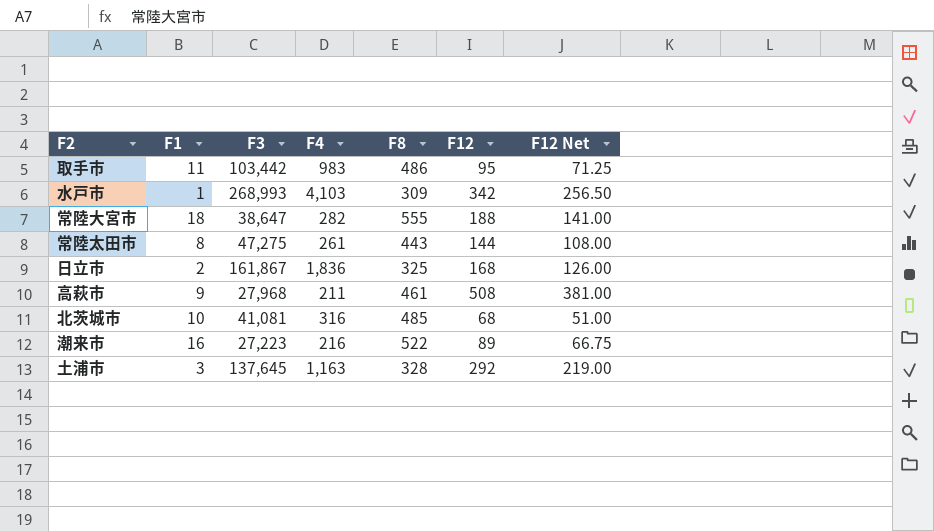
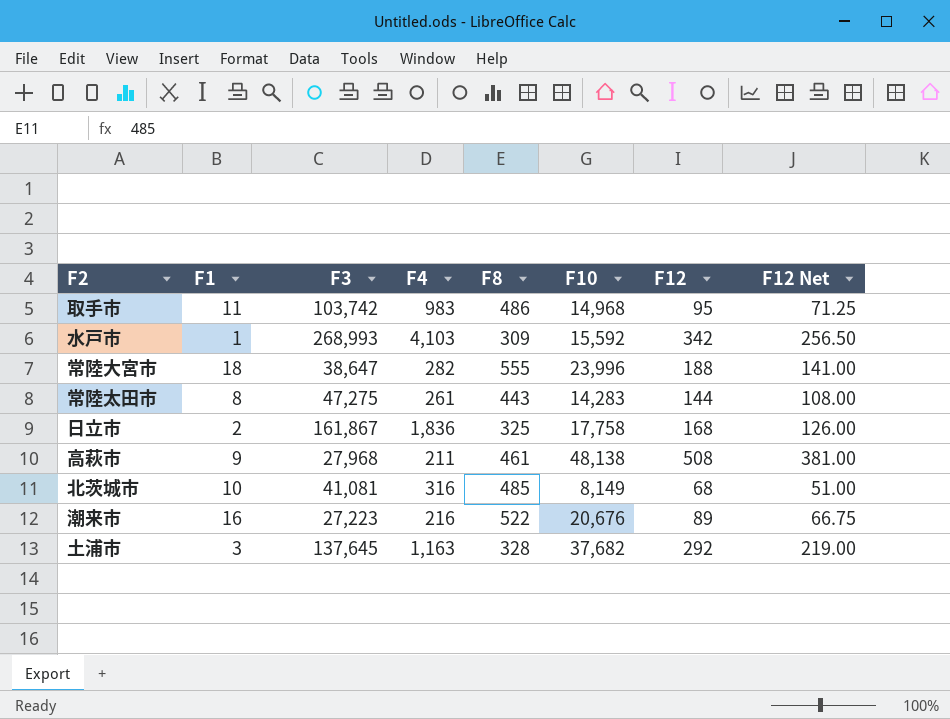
column F10 | position: none -> 6
取手市 | F3: 103,442 -> 103,742

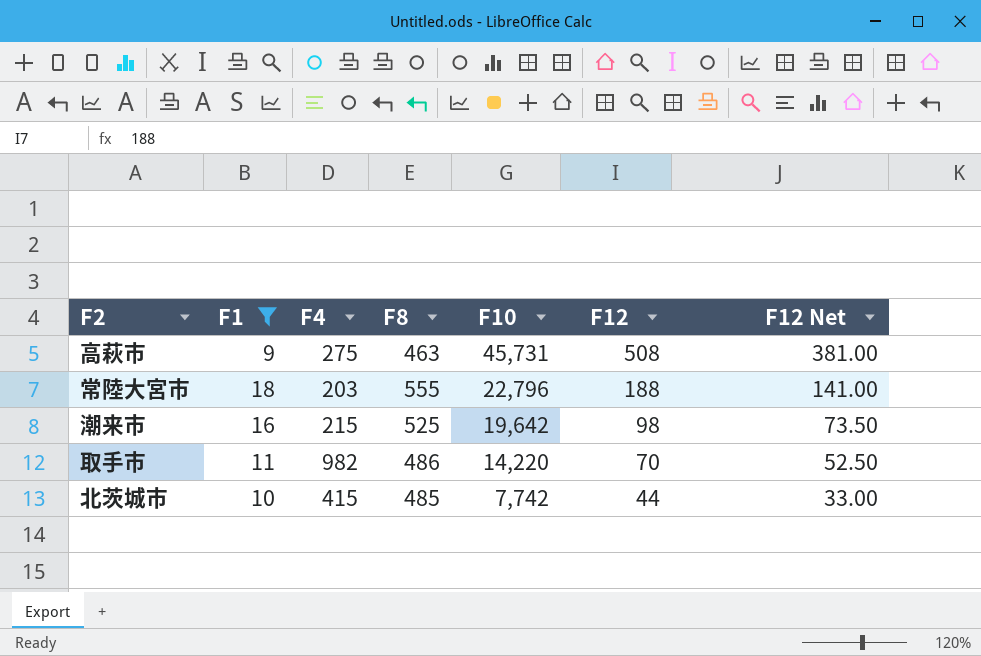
filter: none -> F1 >= 9
row order: none -> F10 descending
column F3 | position: 3 -> none
高萩市 | F4: 211 -> 275
高萩市 | F8: 461 -> 463
高萩市 | F10: 48,138 -> 45,731
常陸大宮市 | F4: 282 -> 203
常陸大宮市 | F10: 23,996 -> 22,796
潮来市 | F4: 216 -> 215
潮来市 | F8: 522 -> 525
潮来市 | F10: 20,676 -> 19,642
潮来市 | F12: 89 -> 98
潮来市 | F12 Net: 66.75 -> 73.50
取手市 | F4: 983 -> 982
取手市 | F10: 14,968 -> 14,220
取手市 | F12: 95 -> 70
取手市 | F12 Net: 71.25 -> 52.50
北茨城市 | F4: 316 -> 415
北茨城市 | F10: 8,149 -> 7,742
北茨城市 | F12: 68 -> 44
北茨城市 | F12 Net: 51.00 -> 33.00

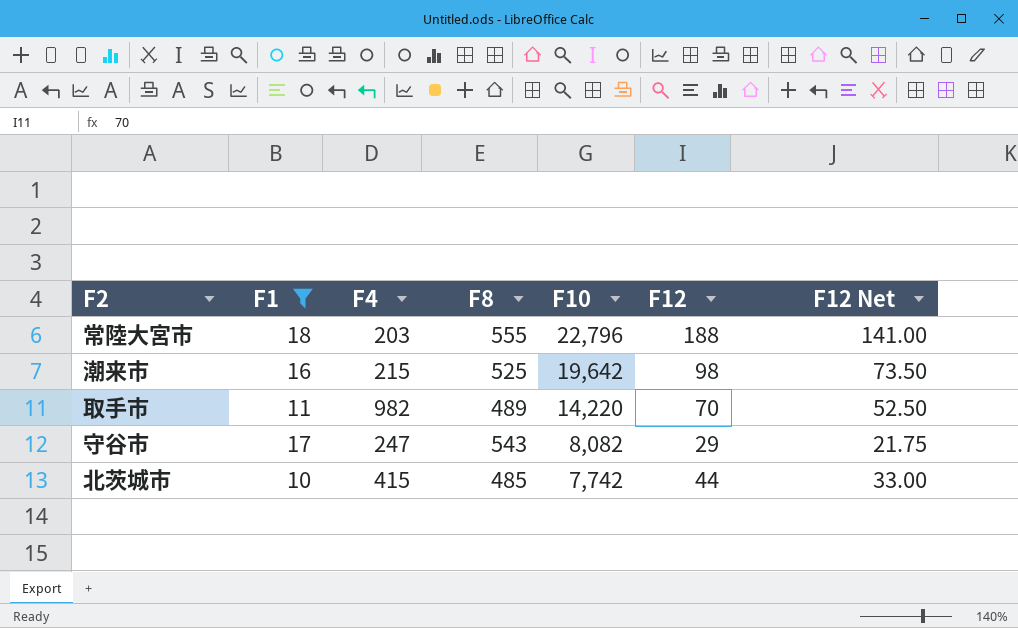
row 高萩市: 9 | 275 | 463 | 45,731 | 508 | 381.00 -> none
取手市 | F8: 486 -> 489
row 守谷市: none -> 17 | 247 | 543 | 8,082 | 29 | 21.75

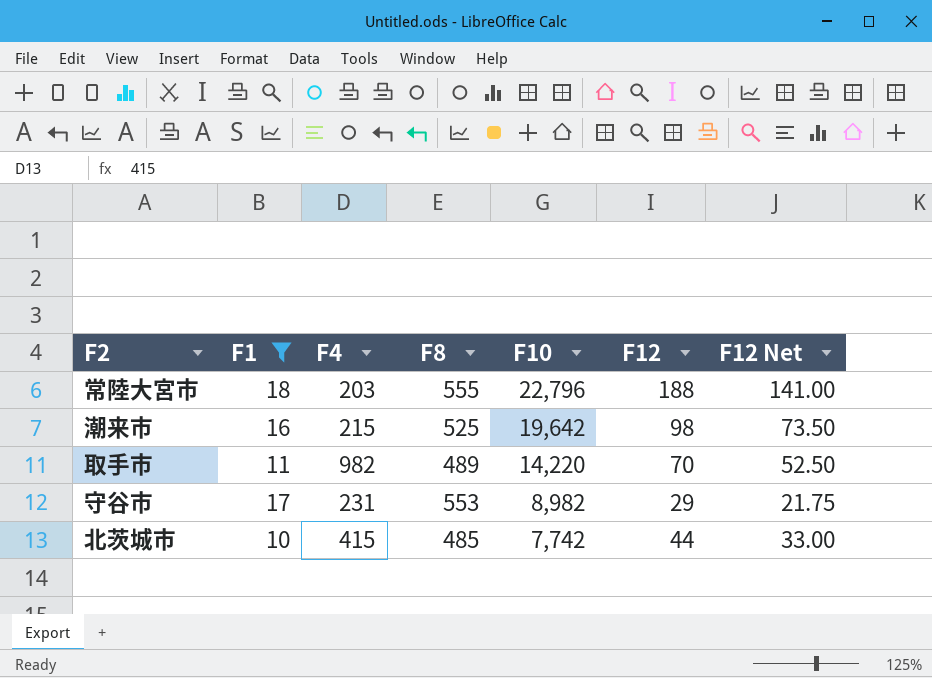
守谷市 | F4: 247 -> 231
守谷市 | F8: 543 -> 553
守谷市 | F10: 8,082 -> 8,982

